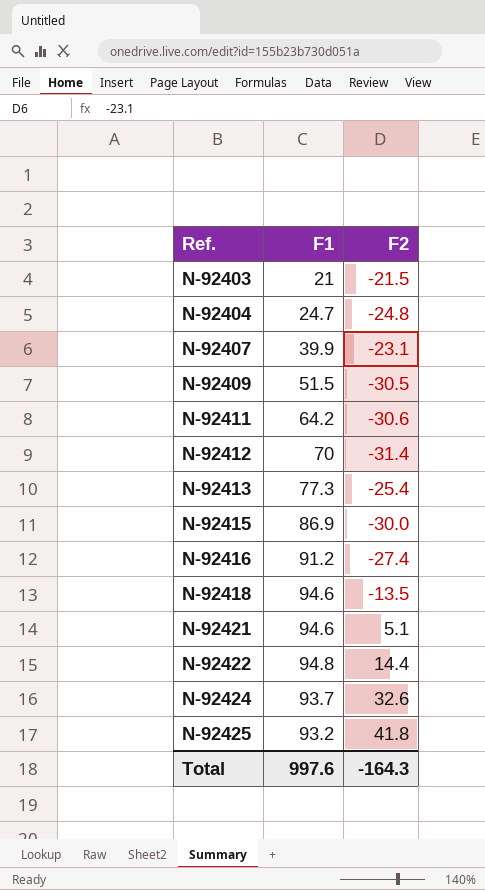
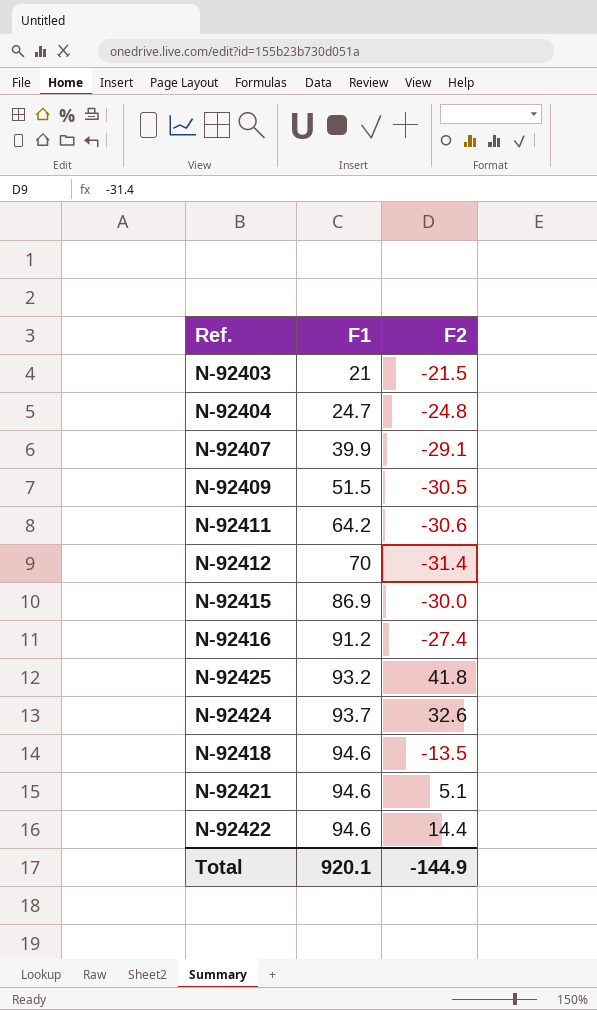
row order: Ref. ascending -> F1 ascending
row N-92413: 77.3 | -25.4 -> none
N-92407 | F2: -23.1 -> -29.1
N-92422 | F1: 94.8 -> 94.6
Total | F1: 997.6 -> 920.1
Total | F2: -164.3 -> -144.9

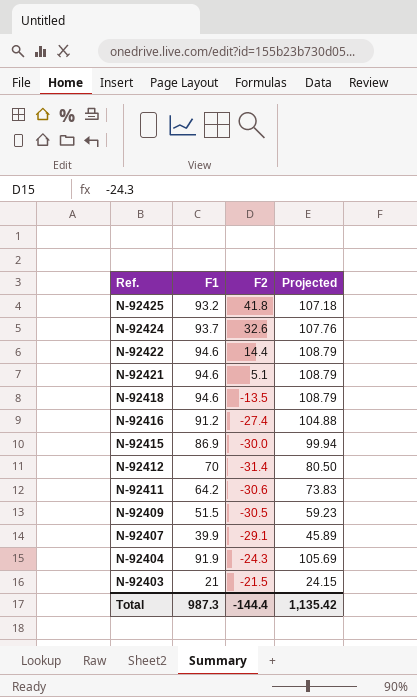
row order: F1 ascending -> Ref. descending
column Projected | formula: none -> [F1] * 1.15
N-92404 | F1: 24.7 -> 91.9
N-92404 | F2: -24.8 -> -24.3
Total | F1: 920.1 -> 987.3
Total | F2: -144.9 -> -144.4

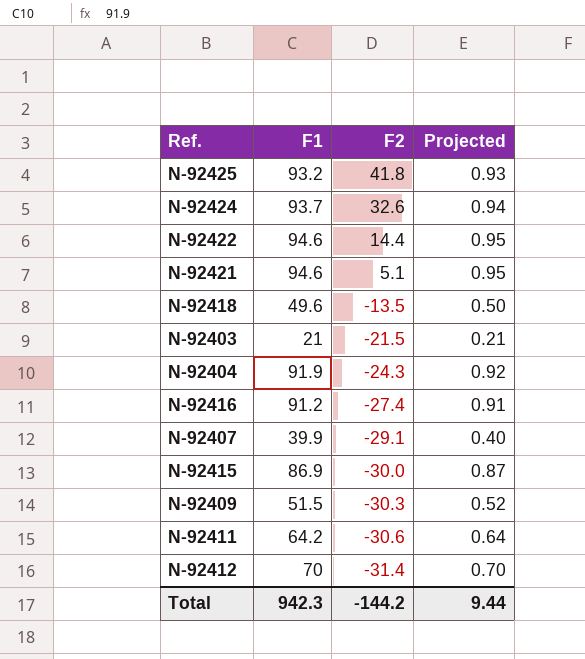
row order: Ref. descending -> F2 descending
column Projected | formula: [F1] * 1.15 -> [F1] * 0.01
N-92418 | F1: 94.6 -> 49.6
N-92409 | F2: -30.5 -> -30.3
Total | F1: 987.3 -> 942.3
Total | F2: -144.4 -> -144.2
Total | Projected: 1,135.42 -> 9.44

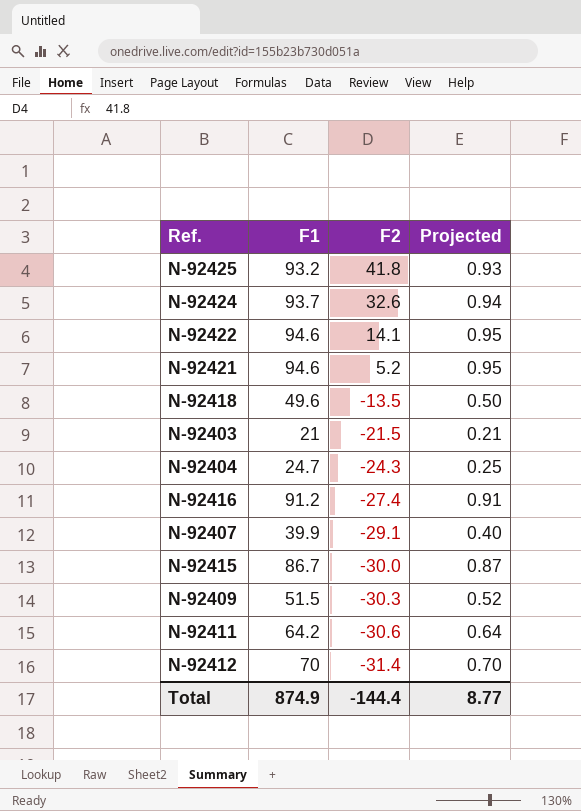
N-92422 | F2: 14.4 -> 14.1
N-92421 | F2: 5.1 -> 5.2
N-92404 | F1: 91.9 -> 24.7
N-92404 | Projected: 0.92 -> 0.25
N-92415 | F1: 86.9 -> 86.7
Total | F1: 942.3 -> 874.9
Total | F2: -144.2 -> -144.4
Total | Projected: 9.44 -> 8.77

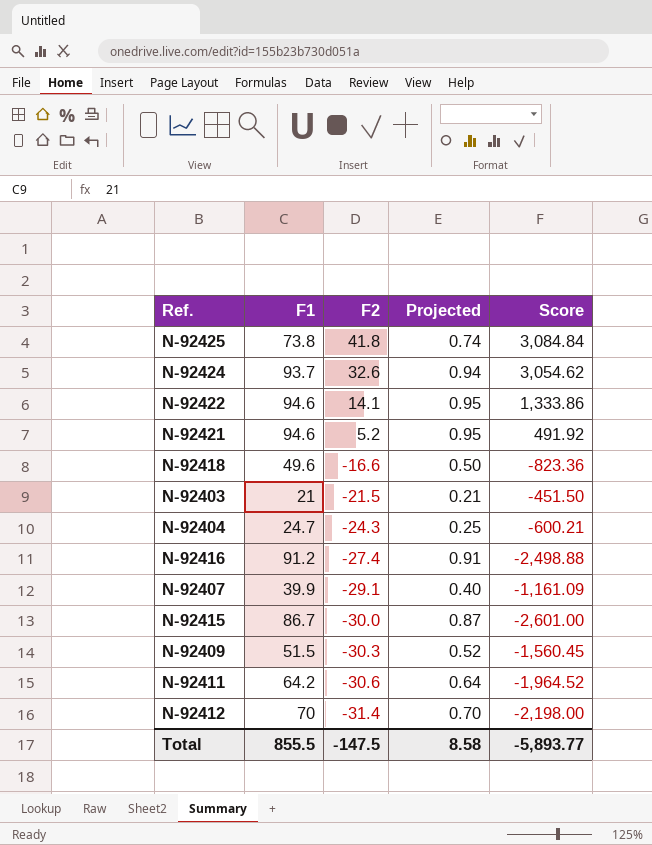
column Score | formula: none -> [F1] * [F2]
N-92425 | F1: 93.2 -> 73.8
N-92425 | Projected: 0.93 -> 0.74
N-92418 | F2: -13.5 -> -16.6
Total | F1: 874.9 -> 855.5
Total | F2: -144.4 -> -147.5
Total | Projected: 8.77 -> 8.58

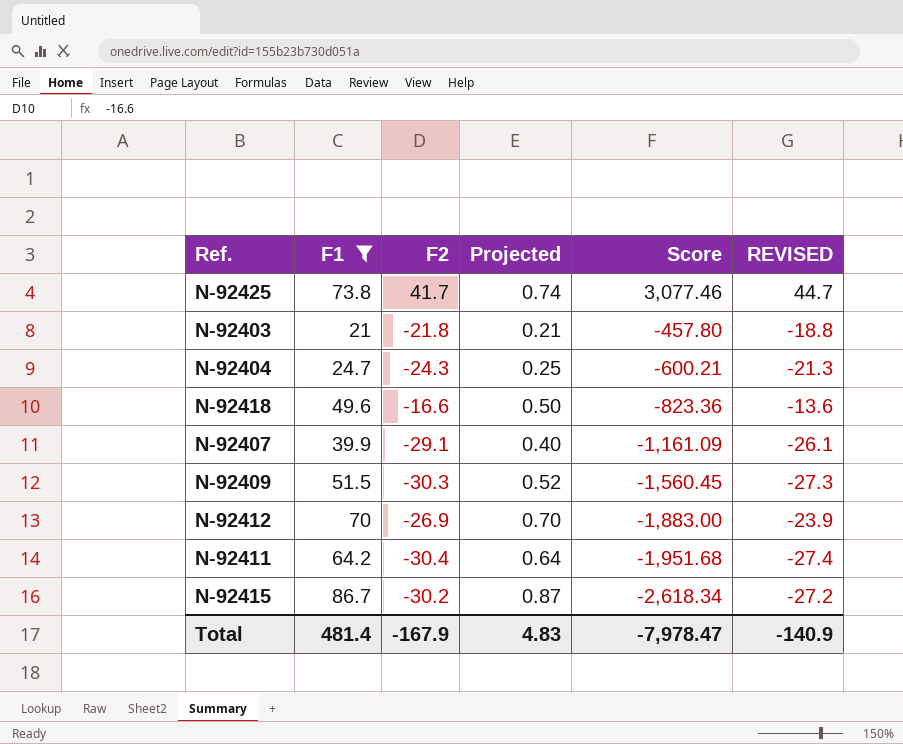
filter: none -> F1 <= 86.7
row order: F2 descending -> Score descending
column REVISED | formula: none -> [F2] + 3
N-92425 | F2: 41.8 -> 41.7
N-92425 | Score: 3,084.84 -> 3,077.46
N-92403 | F2: -21.5 -> -21.8
N-92403 | Score: -451.50 -> -457.80
N-92412 | F2: -31.4 -> -26.9
N-92412 | Score: -2,198.00 -> -1,883.00
N-92411 | F2: -30.6 -> -30.4
N-92411 | Score: -1,964.52 -> -1,951.68
N-92415 | F2: -30.0 -> -30.2
N-92415 | Score: -2,601.00 -> -2,618.34
Total | F1: 855.5 -> 481.4
Total | F2: -147.5 -> -167.9
Total | Projected: 8.58 -> 4.83
Total | Score: -5,893.77 -> -7,978.47

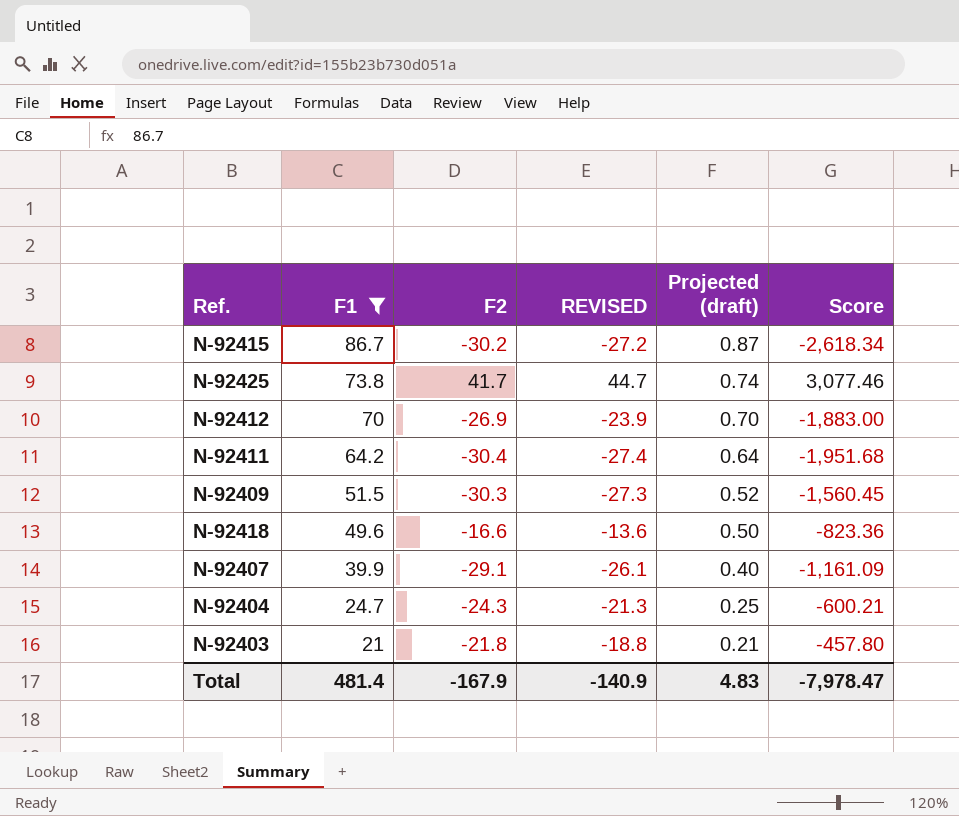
row order: Score descending -> F1 descending
column REVISED | position: 6 -> 4
column name: Projected -> Projected (draft)

